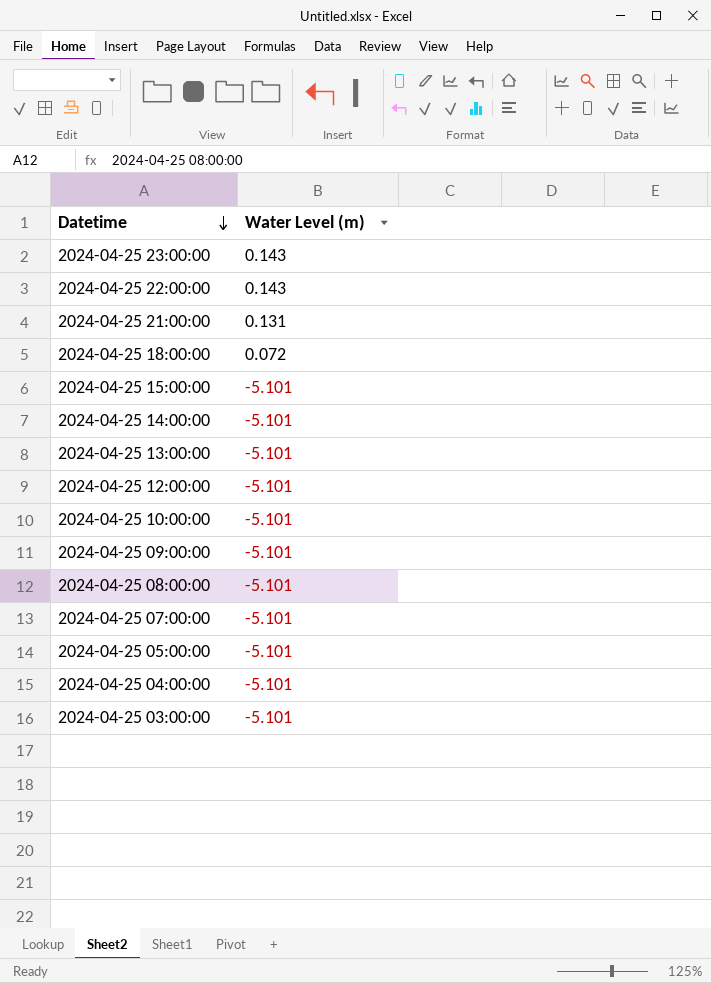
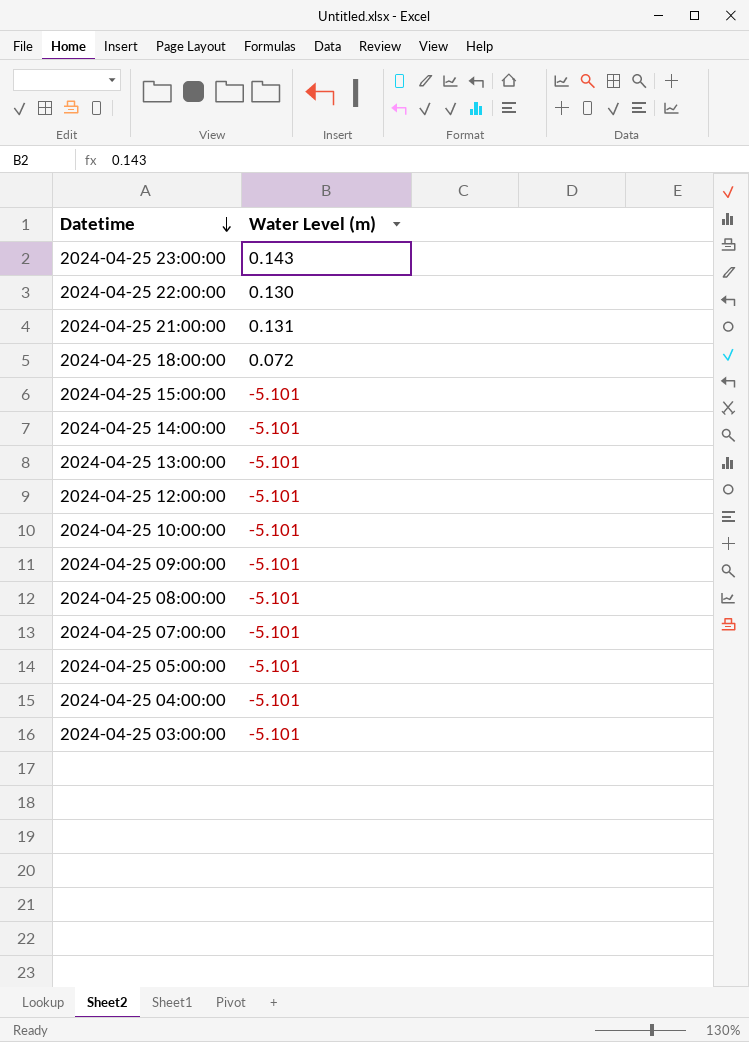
2024-04-25 22:00:00 | Water Level (m): 0.143 -> 0.130

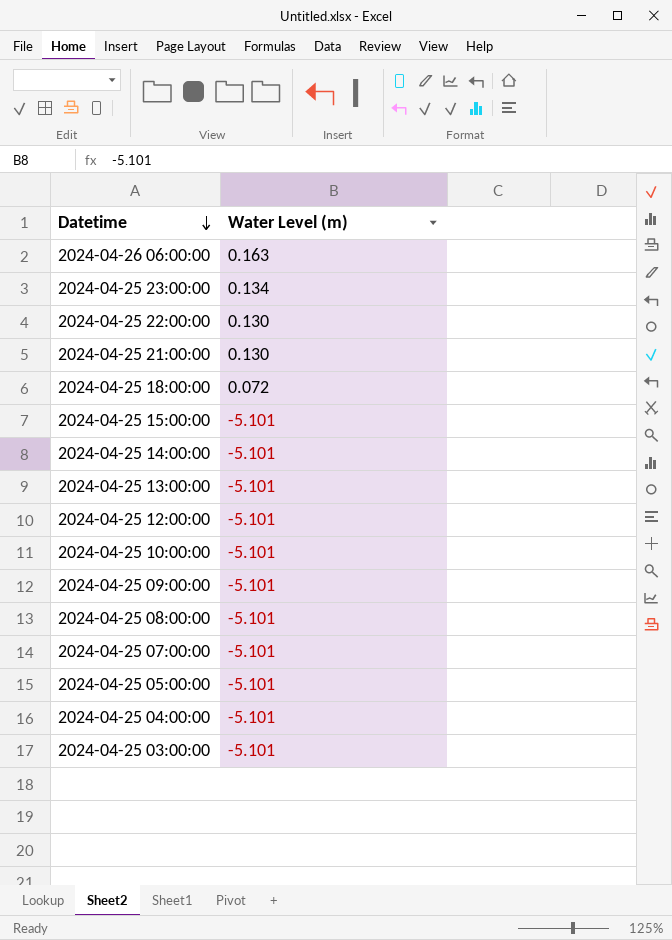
row 2024-04-26 06:00:00: none -> 0.163
2024-04-25 23:00:00 | Water Level (m): 0.143 -> 0.134
2024-04-25 21:00:00 | Water Level (m): 0.131 -> 0.130

